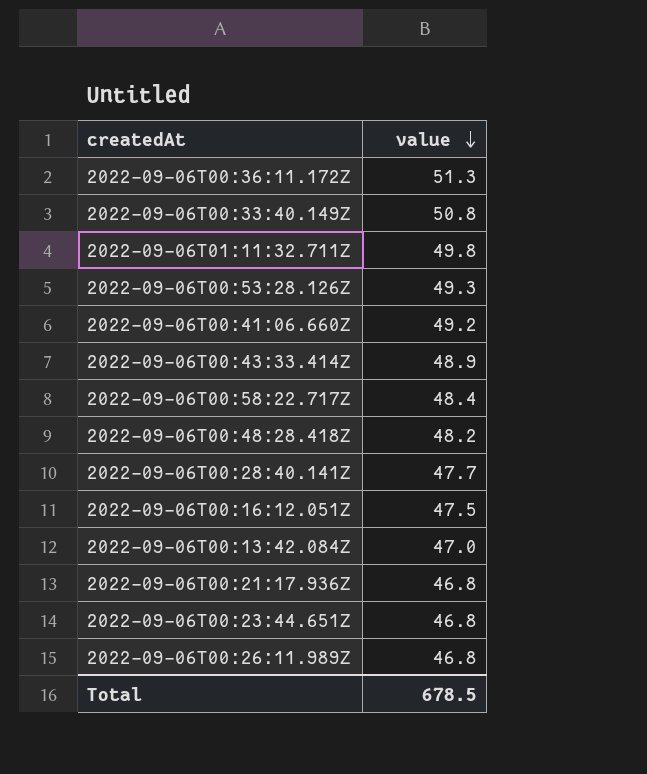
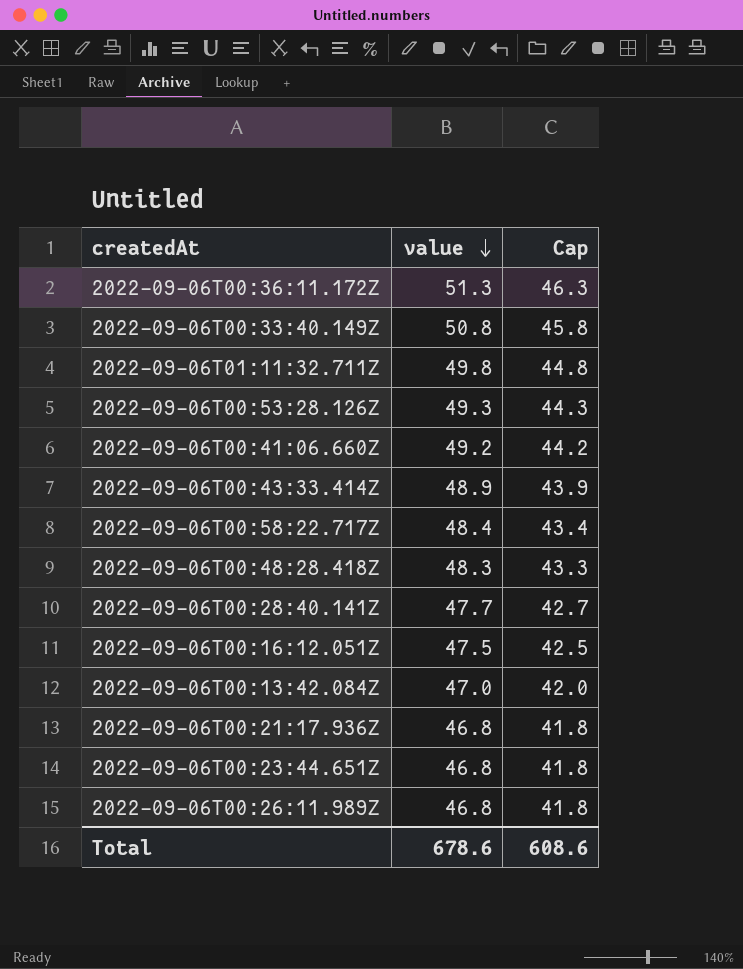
column Cap | formula: none -> [value] - 5
2022-09-06T00:48:28.418Z | value: 48.2 -> 48.3
Total | value: 678.5 -> 678.6

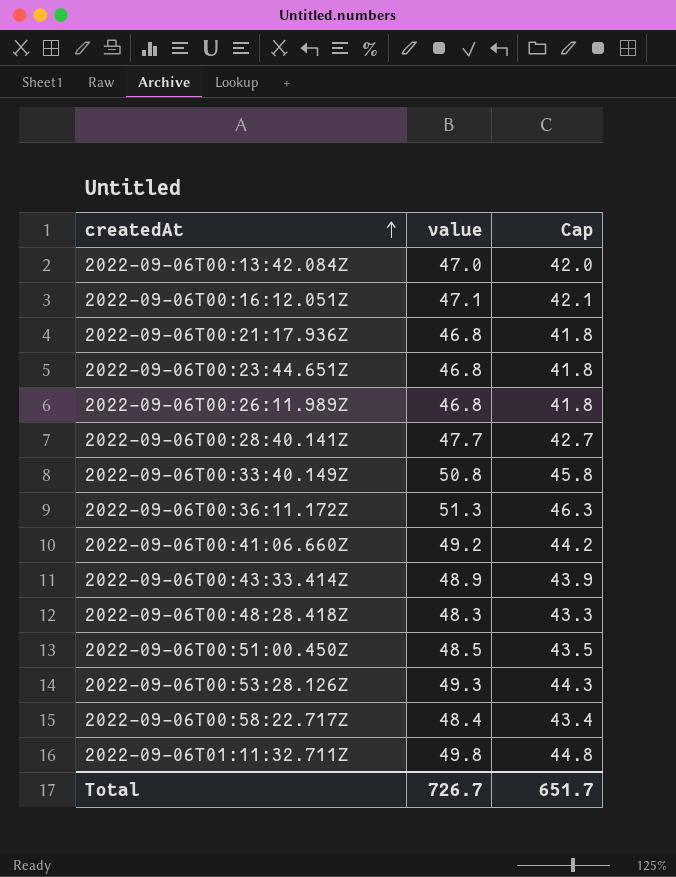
row order: value descending -> createdAt ascending
2022-09-06T00:16:12.051Z | value: 47.5 -> 47.1
2022-09-06T00:16:12.051Z | Cap: 42.5 -> 42.1
row 2022-09-06T00:51:00.450Z: none -> 48.5 | 43.5
Total | value: 678.6 -> 726.7
Total | Cap: 608.6 -> 651.7

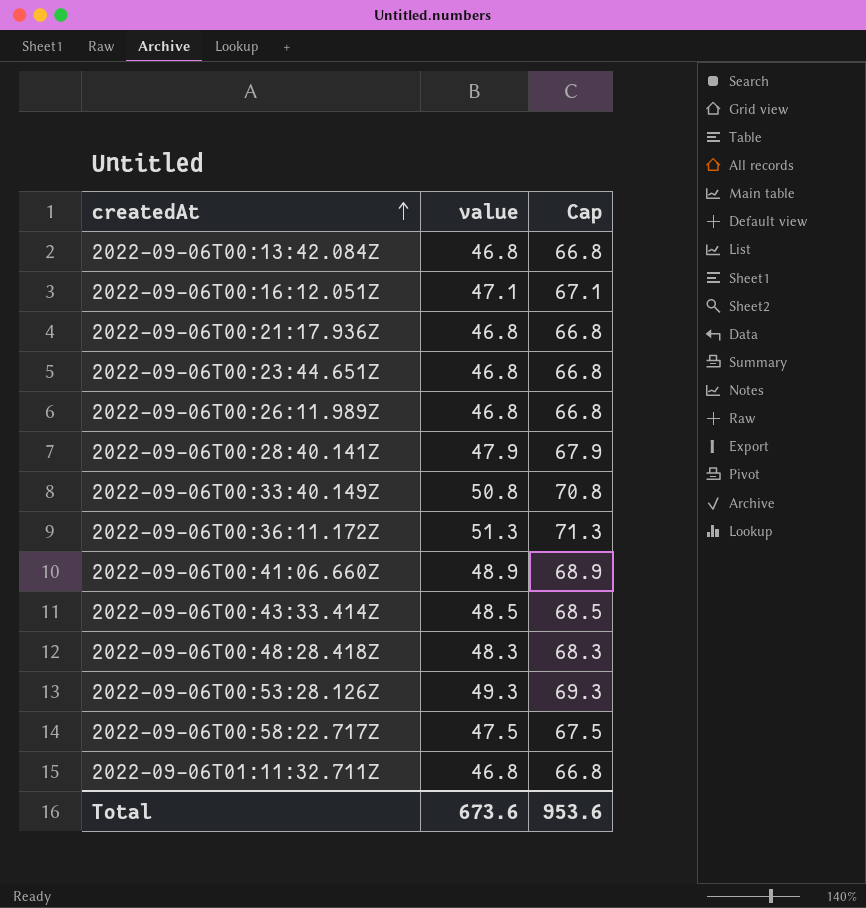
column Cap | formula: [value] - 5 -> [value] + 20
row 2022-09-06T00:51:00.450Z: 48.5 | 43.5 -> none
2022-09-06T00:13:42.084Z | value: 47.0 -> 46.8
2022-09-06T00:28:40.141Z | value: 47.7 -> 47.9
2022-09-06T00:41:06.660Z | value: 49.2 -> 48.9
2022-09-06T00:43:33.414Z | value: 48.9 -> 48.5
2022-09-06T00:58:22.717Z | value: 48.4 -> 47.5
2022-09-06T01:11:32.711Z | value: 49.8 -> 46.8
Total | value: 726.7 -> 673.6
Total | Cap: 651.7 -> 953.6

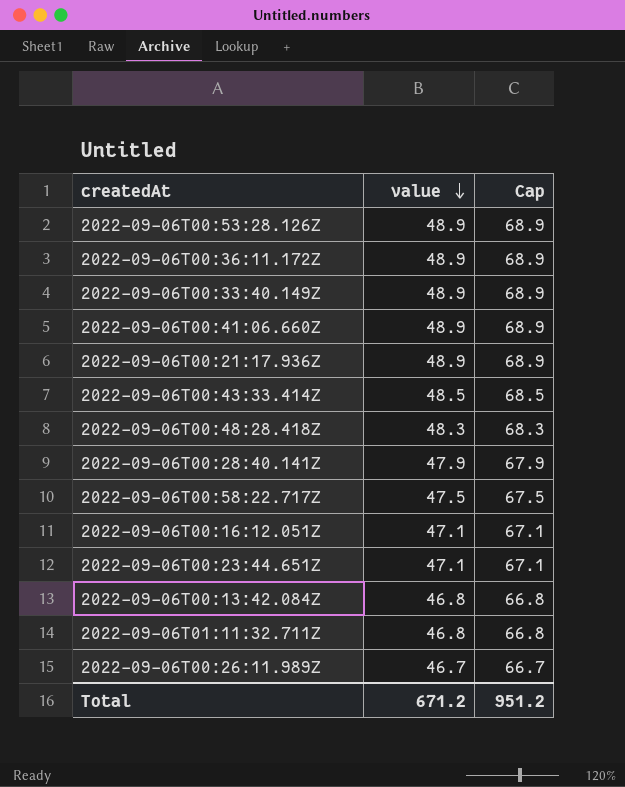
row order: createdAt ascending -> value descending
2022-09-06T00:53:28.126Z | value: 49.3 -> 48.9
2022-09-06T00:53:28.126Z | Cap: 69.3 -> 68.9
2022-09-06T00:36:11.172Z | value: 51.3 -> 48.9
2022-09-06T00:36:11.172Z | Cap: 71.3 -> 68.9
2022-09-06T00:33:40.149Z | value: 50.8 -> 48.9
2022-09-06T00:33:40.149Z | Cap: 70.8 -> 68.9
2022-09-06T00:21:17.936Z | value: 46.8 -> 48.9
2022-09-06T00:21:17.936Z | Cap: 66.8 -> 68.9
2022-09-06T00:23:44.651Z | value: 46.8 -> 47.1
2022-09-06T00:23:44.651Z | Cap: 66.8 -> 67.1
2022-09-06T00:26:11.989Z | value: 46.8 -> 46.7
2022-09-06T00:26:11.989Z | Cap: 66.8 -> 66.7
Total | value: 673.6 -> 671.2
Total | Cap: 953.6 -> 951.2

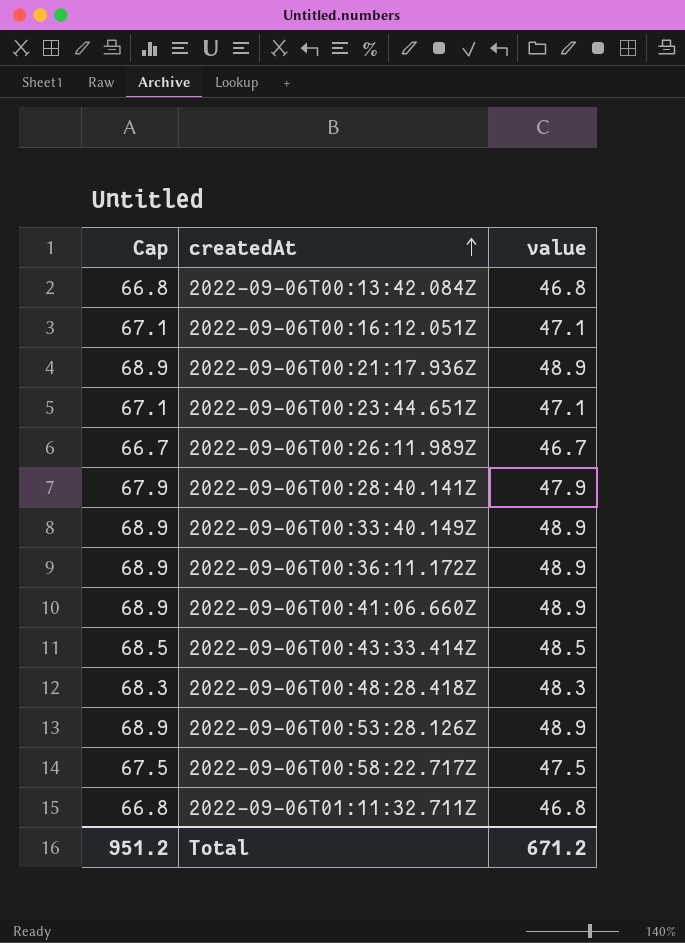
row order: value descending -> createdAt ascending
column Cap | position: 3 -> 1

